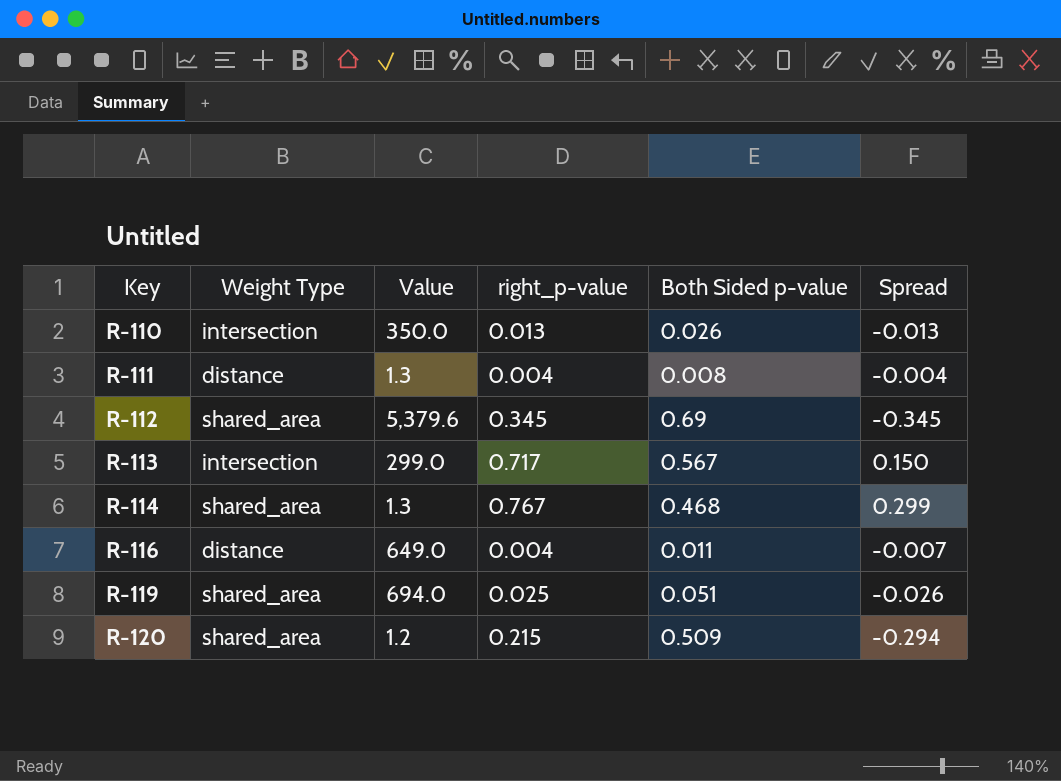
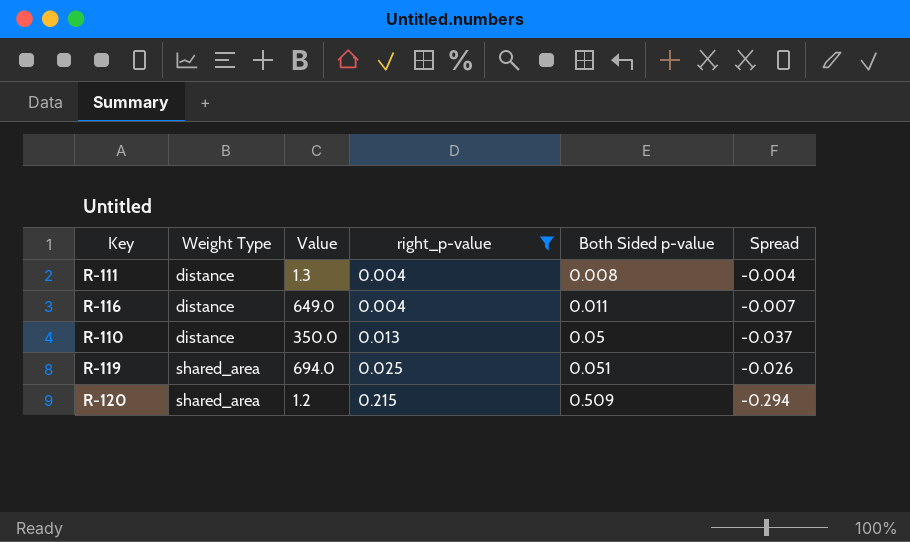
filter: none -> right_p-value <= 0.215
row order: Key ascending -> Weight Type ascending
R-110 | Weight Type: intersection -> distance
R-110 | Both Sided p-value: 0.026 -> 0.05
R-110 | Spread: -0.013 -> -0.037

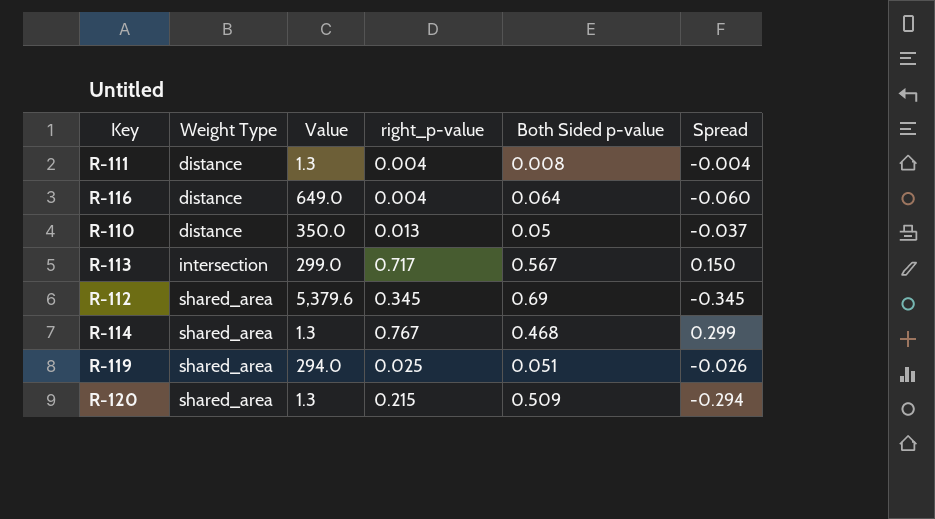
filter: right_p-value <= 0.215 -> none
R-116 | Both Sided p-value: 0.011 -> 0.064
R-116 | Spread: -0.007 -> -0.060
R-119 | Value: 694.0 -> 294.0
R-120 | Value: 1.2 -> 1.3

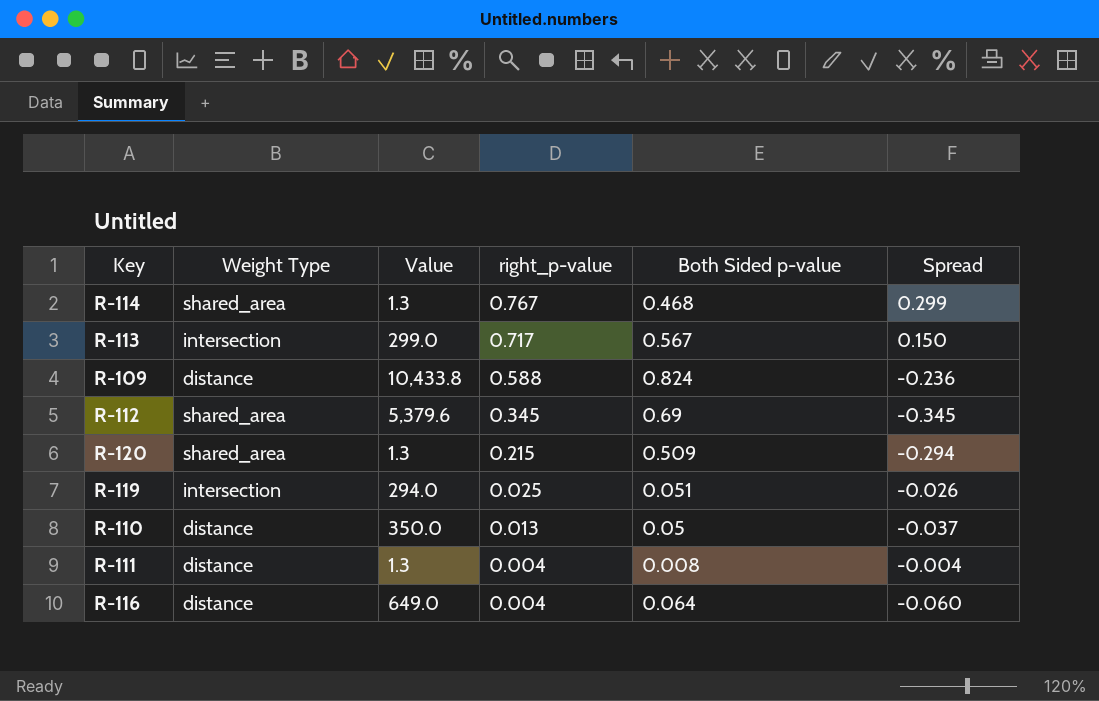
row order: Weight Type ascending -> right_p-value descending
row R-109: none -> distance | 10,433.8 | 0.588 | 0.824 | -0.236
R-119 | Weight Type: shared_area -> intersection

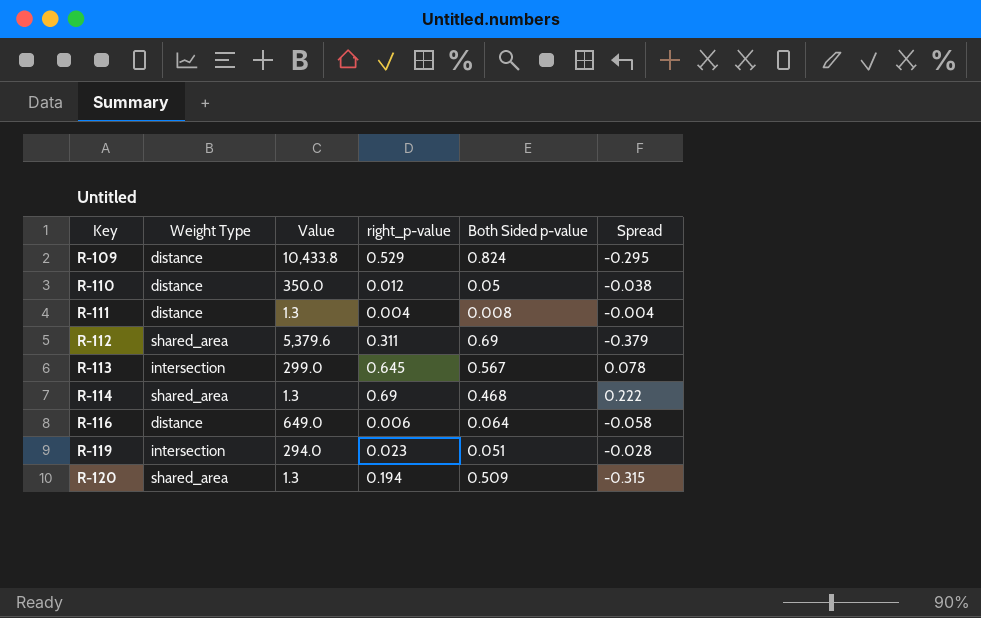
row order: right_p-value descending -> Key ascending
R-109 | right_p-value: 0.588 -> 0.529
R-109 | Spread: -0.236 -> -0.295
R-110 | right_p-value: 0.013 -> 0.012
R-110 | Spread: -0.037 -> -0.038
R-112 | right_p-value: 0.345 -> 0.311
R-112 | Spread: -0.345 -> -0.379
R-113 | right_p-value: 0.717 -> 0.645
R-113 | Spread: 0.150 -> 0.078
R-114 | right_p-value: 0.767 -> 0.69
R-114 | Spread: 0.299 -> 0.222
R-116 | right_p-value: 0.004 -> 0.006
R-116 | Spread: -0.060 -> -0.058
R-119 | right_p-value: 0.025 -> 0.023
R-119 | Spread: -0.026 -> -0.028
R-120 | right_p-value: 0.215 -> 0.194
R-120 | Spread: -0.294 -> -0.315

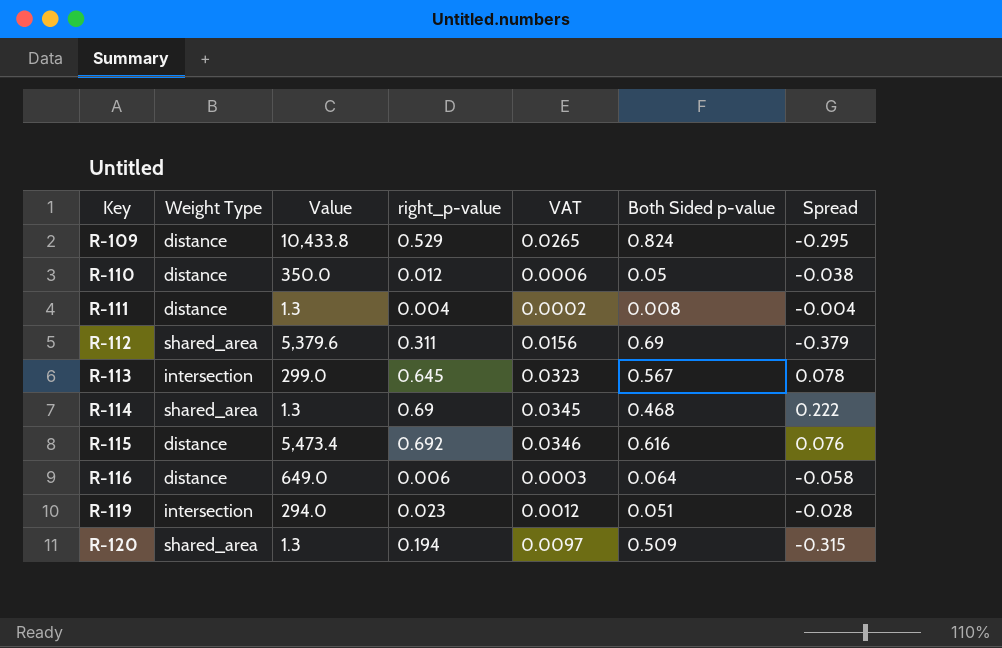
column VAT | formula: none -> [right_p-value] * 0.05
row R-115: none -> distance | 5,473.4 | 0.692 | 0.0346 | 0.616 | 0.076

